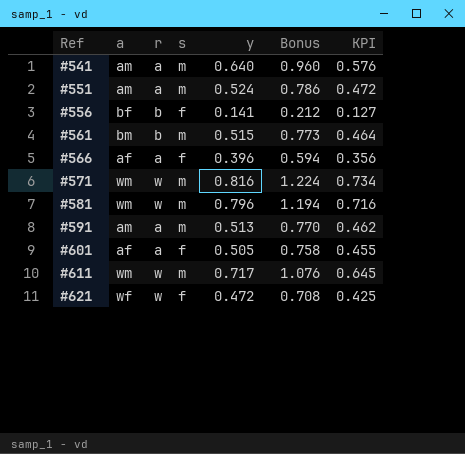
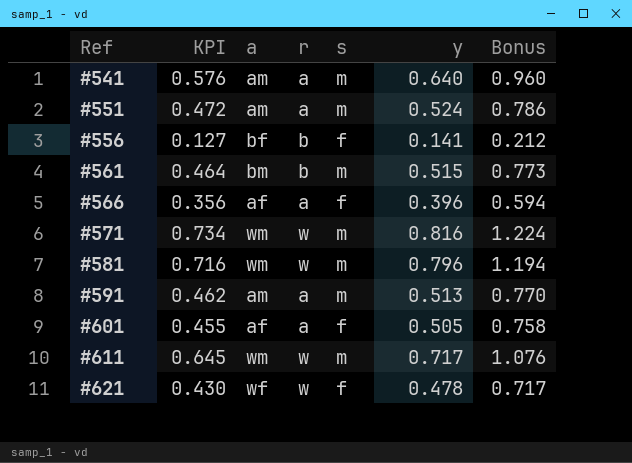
column KPI | position: 7 -> 2
#621 | KPI: 0.425 -> 0.430
#621 | y: 0.472 -> 0.478
#621 | Bonus: 0.708 -> 0.717

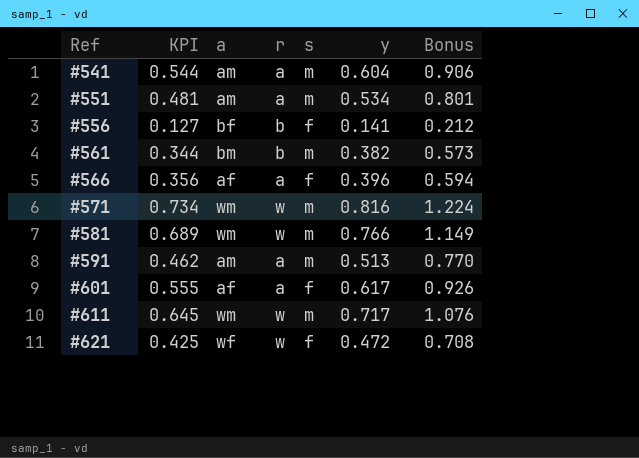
#541 | KPI: 0.576 -> 0.544
#541 | y: 0.640 -> 0.604
#541 | Bonus: 0.960 -> 0.906
#551 | KPI: 0.472 -> 0.481
#551 | y: 0.524 -> 0.534
#551 | Bonus: 0.786 -> 0.801
#561 | KPI: 0.464 -> 0.344
#561 | y: 0.515 -> 0.382
#561 | Bonus: 0.773 -> 0.573
#581 | KPI: 0.716 -> 0.689
#581 | y: 0.796 -> 0.766
#581 | Bonus: 1.194 -> 1.149
#601 | KPI: 0.455 -> 0.555
#601 | y: 0.505 -> 0.617
#601 | Bonus: 0.758 -> 0.926
#621 | KPI: 0.430 -> 0.425
#621 | y: 0.478 -> 0.472
#621 | Bonus: 0.717 -> 0.708

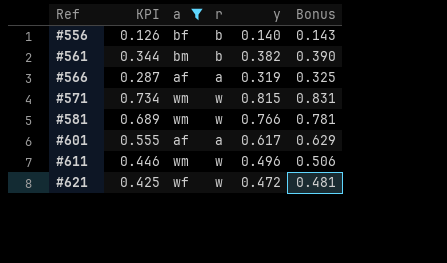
filter: none -> a != am
column s | position: 5 -> none
column Bonus | formula: [y] * 1.5 -> [y] * 1.02
#556 | KPI: 0.127 -> 0.126
#556 | y: 0.141 -> 0.140
#566 | KPI: 0.356 -> 0.287
#566 | y: 0.396 -> 0.319
#571 | y: 0.816 -> 0.815
#611 | KPI: 0.645 -> 0.446
#611 | y: 0.717 -> 0.496

